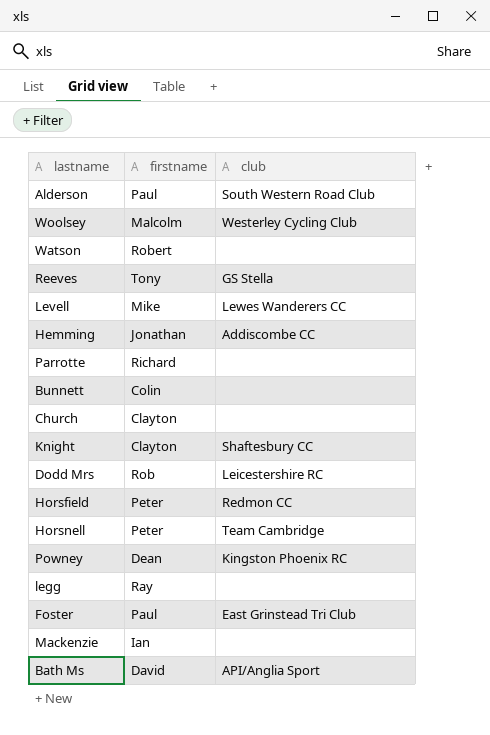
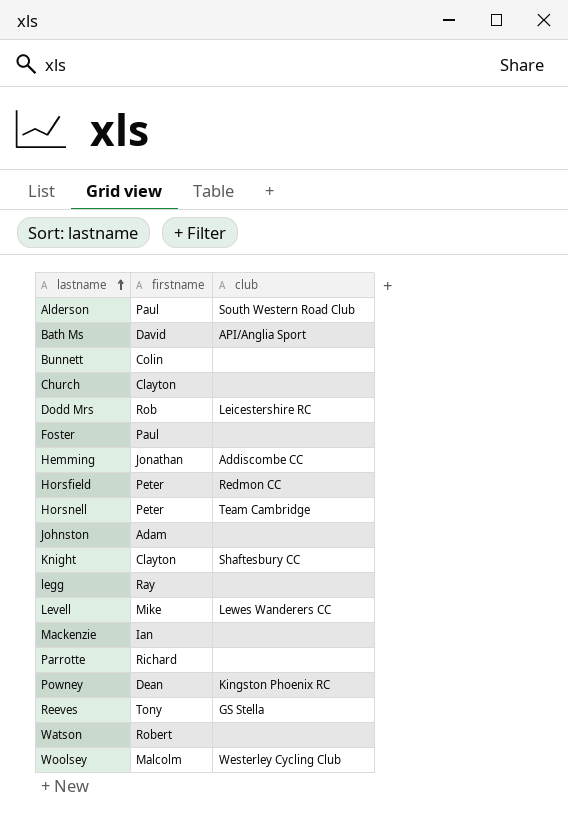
row order: none -> lastname ascending
Foster | club: East Grinstead Tri Club -> none
row Johnston: none -> Adam | none

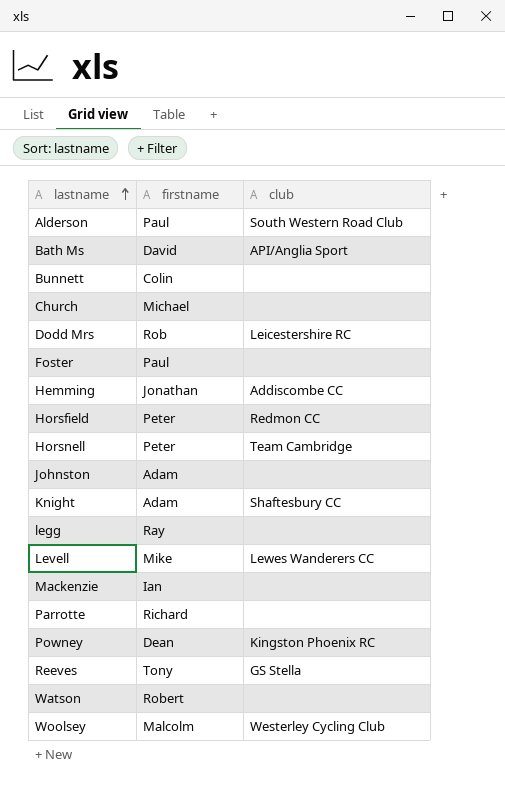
Church | firstname: Clayton -> Michael
Knight | firstname: Clayton -> Adam

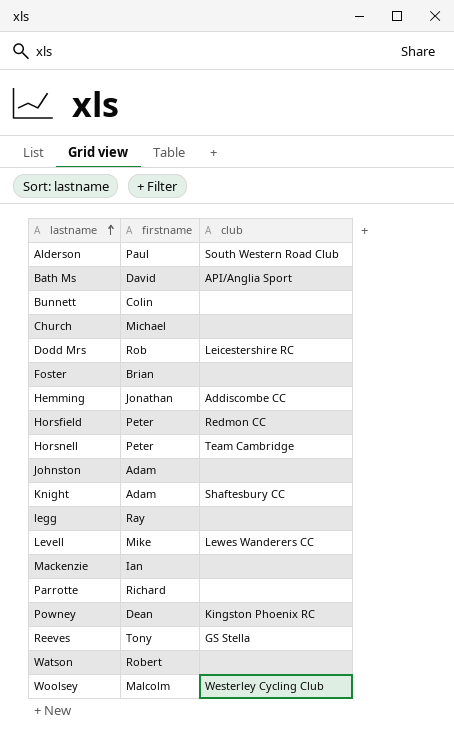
Foster | firstname: Paul -> Brian

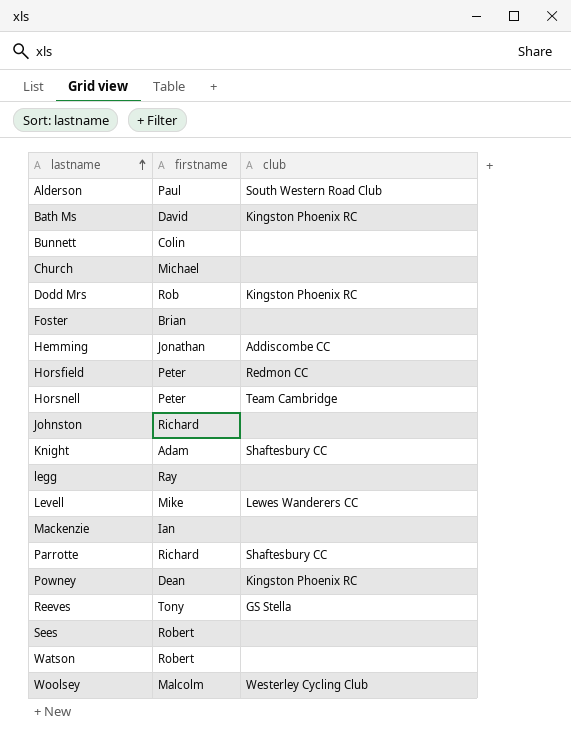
Bath Ms | club: API/Anglia Sport -> Kingston Phoenix RC
Dodd Mrs | club: Leicestershire RC -> Kingston Phoenix RC
Johnston | firstname: Adam -> Richard
Parrotte | club: none -> Shaftesbury CC
row Sees: none -> Robert | none

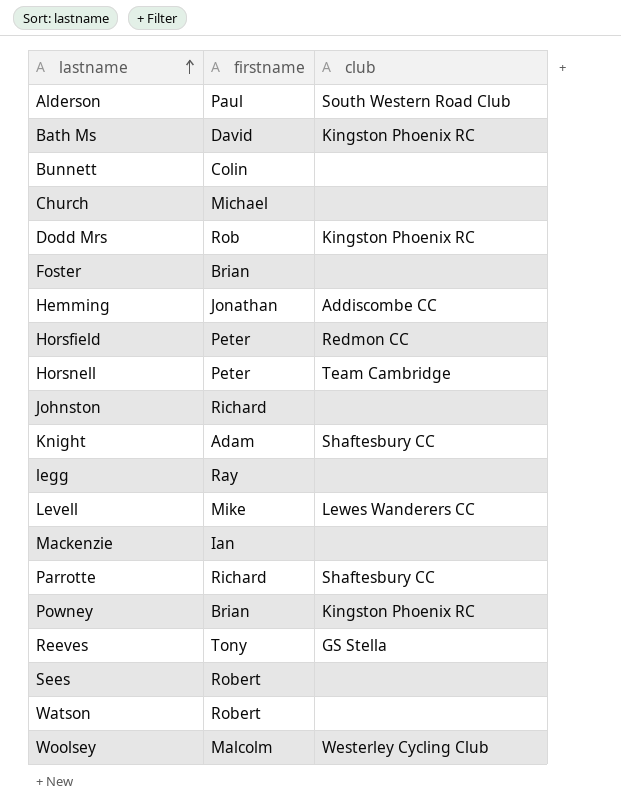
Powney | firstname: Dean -> Brian

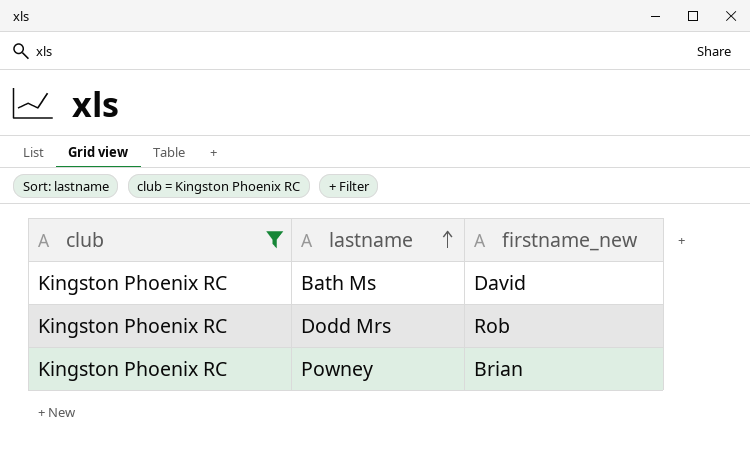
filter: none -> club = Kingston Phoenix RC
column club | position: 3 -> 1
column name: firstname -> firstname_new

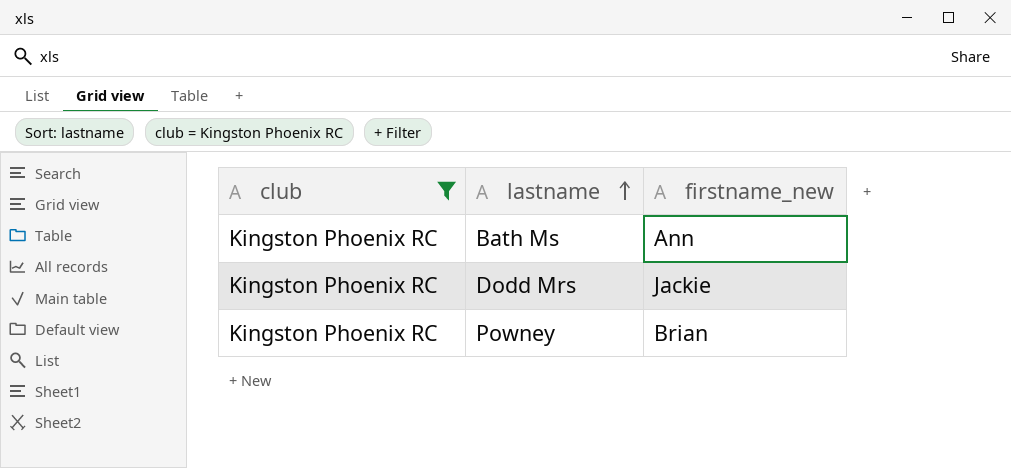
Bath Ms | firstname_new: David -> Ann
Dodd Mrs | firstname_new: Rob -> Jackie

